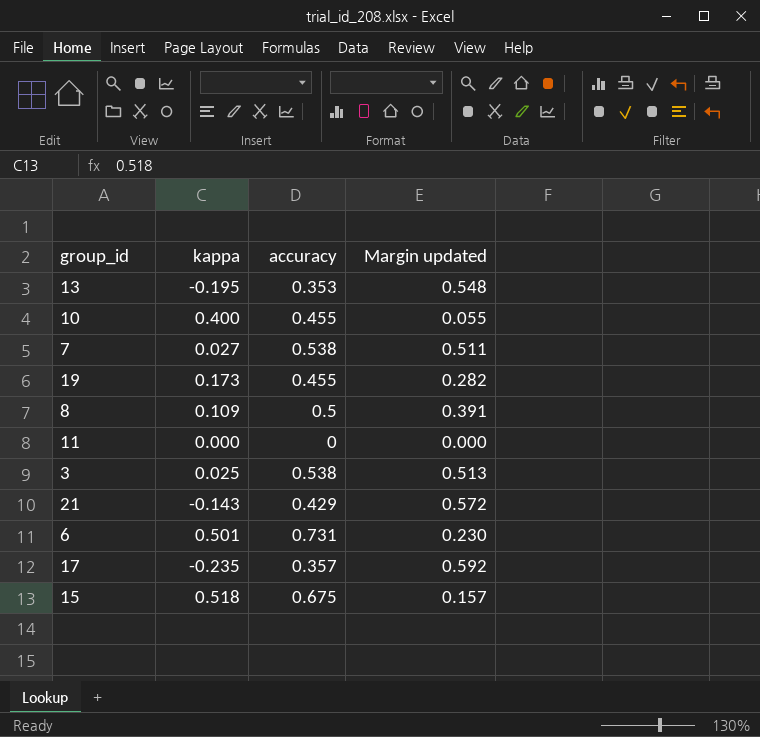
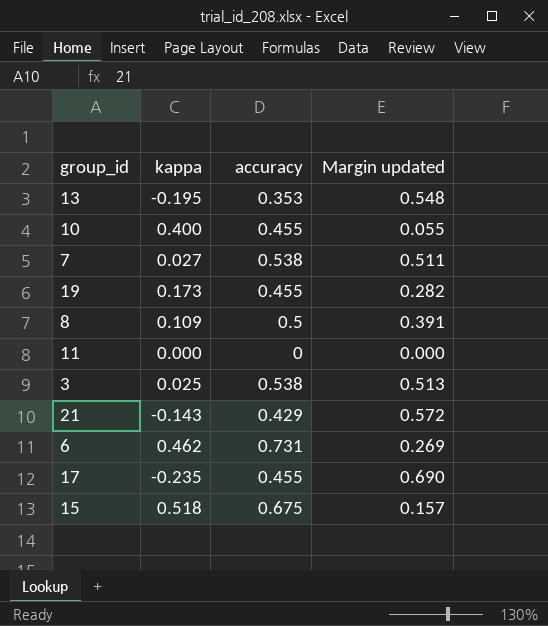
6 | kappa: 0.501 -> 0.462
6 | Margin updated: 0.230 -> 0.269
17 | accuracy: 0.357 -> 0.455
17 | Margin updated: 0.592 -> 0.690

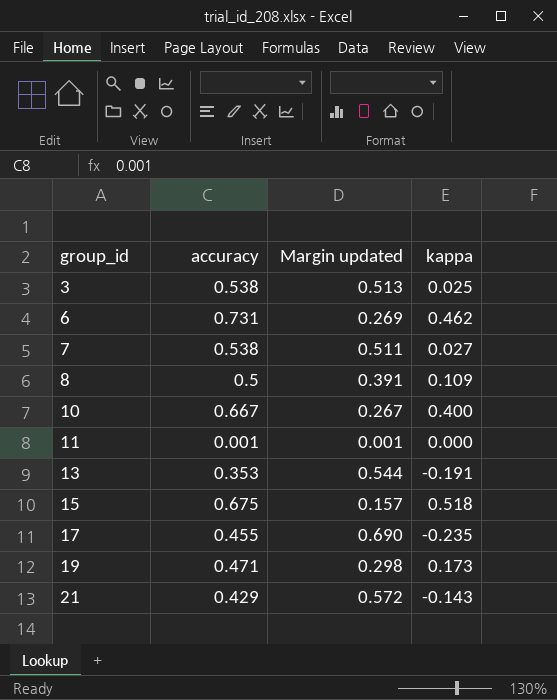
row order: none -> group_id ascending
column kappa | position: 2 -> 4
10 | accuracy: 0.455 -> 0.667
10 | Margin updated: 0.055 -> 0.267
11 | accuracy: 0 -> 0.001
11 | Margin updated: 0.000 -> 0.001
13 | Margin updated: 0.548 -> 0.544
13 | kappa: -0.195 -> -0.191
19 | accuracy: 0.455 -> 0.471
19 | Margin updated: 0.282 -> 0.298

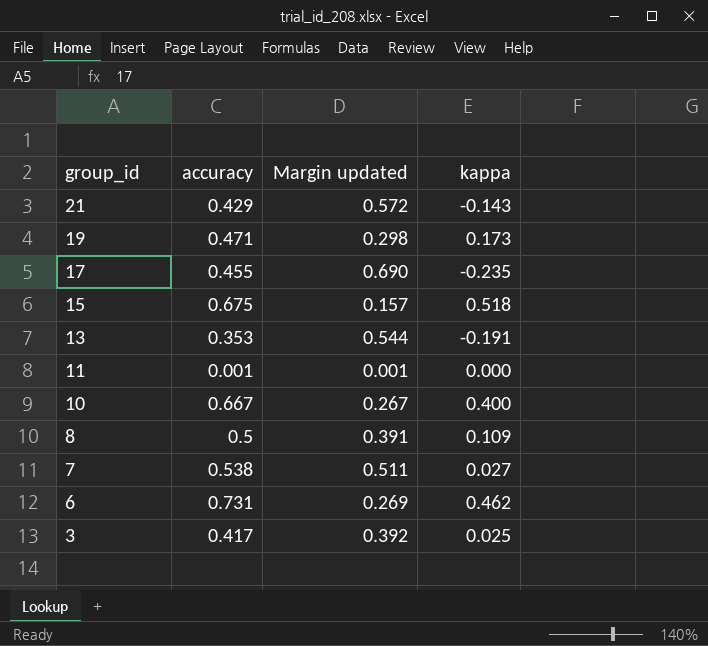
row order: group_id ascending -> group_id descending
3 | accuracy: 0.538 -> 0.417
3 | Margin updated: 0.513 -> 0.392

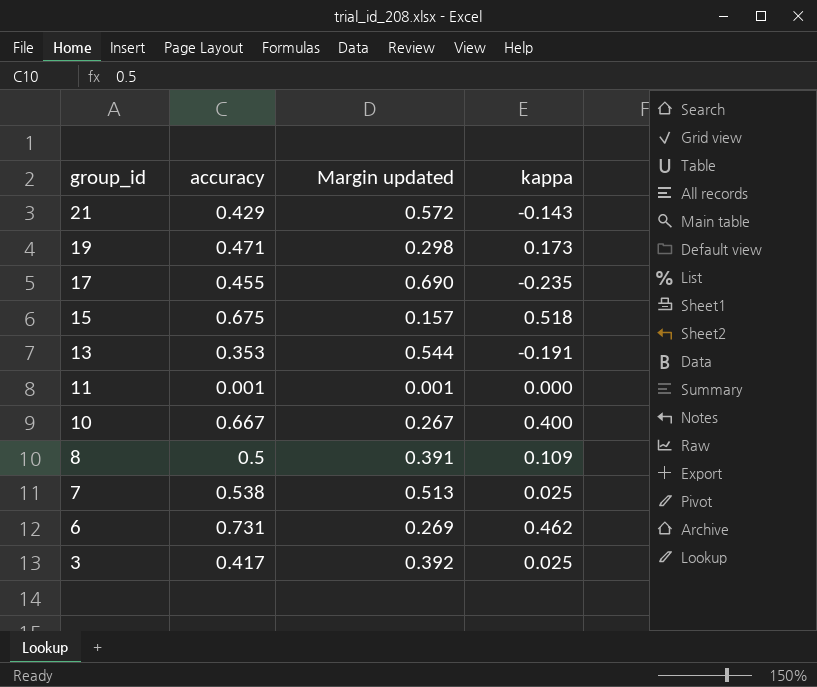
7 | Margin updated: 0.511 -> 0.513
7 | kappa: 0.027 -> 0.025

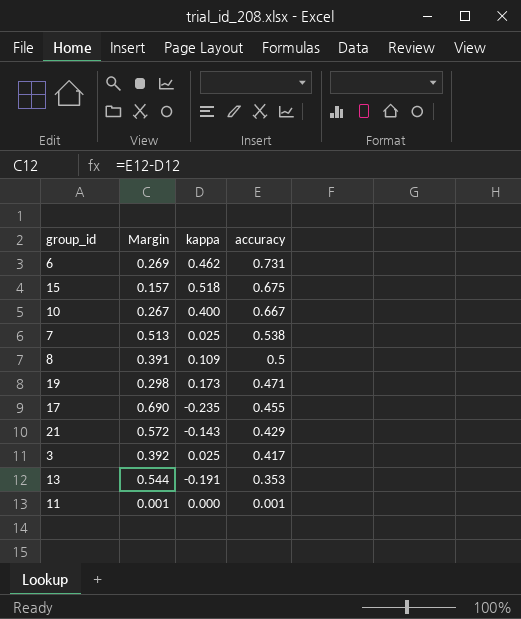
row order: group_id descending -> accuracy descending
column name: Margin updated -> Margin
column accuracy | position: 2 -> 4

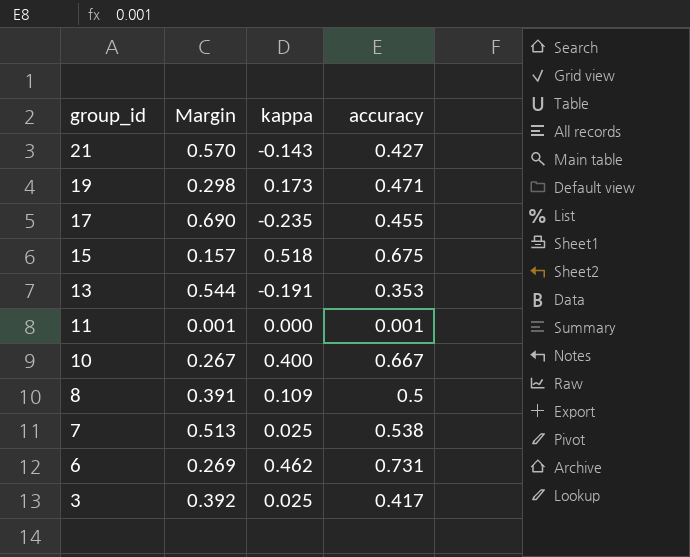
row order: accuracy descending -> group_id descending
21 | Margin: 0.572 -> 0.570
21 | accuracy: 0.429 -> 0.427

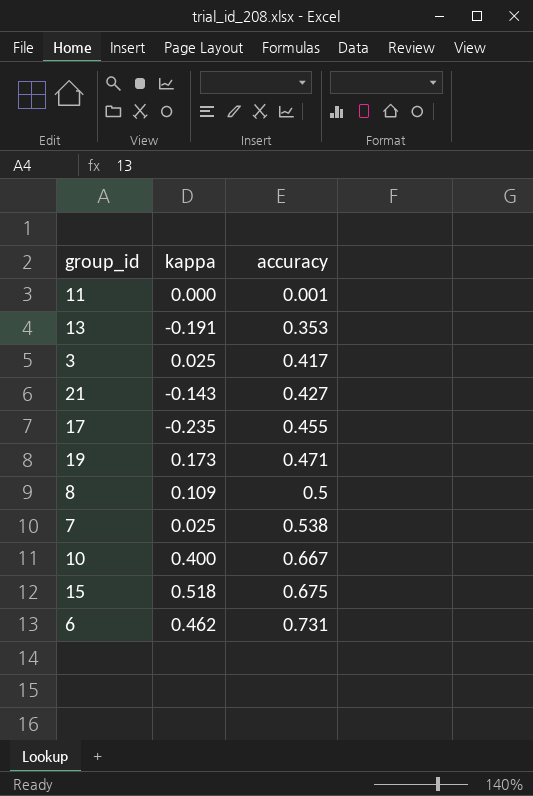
row order: group_id descending -> accuracy ascending
column Margin | formula: [accuracy] - [kappa] -> none

